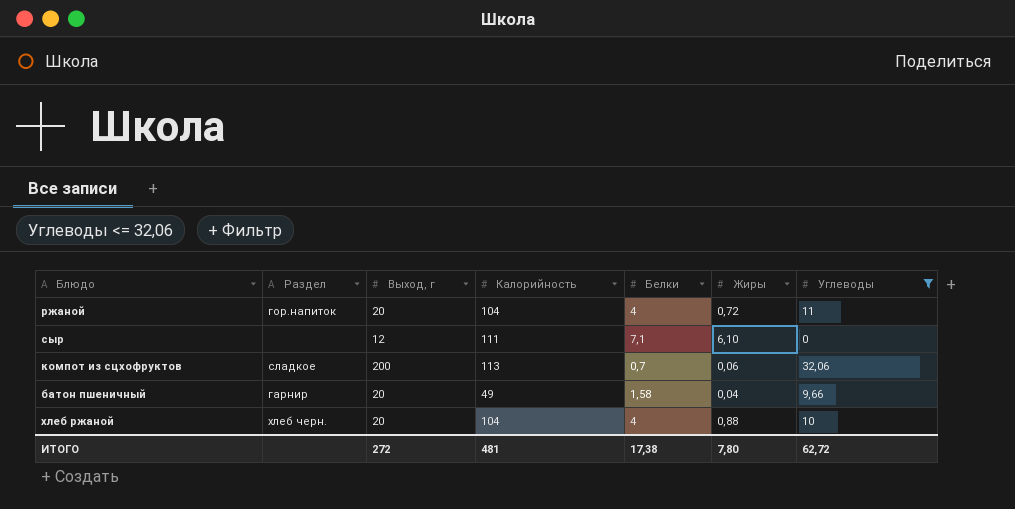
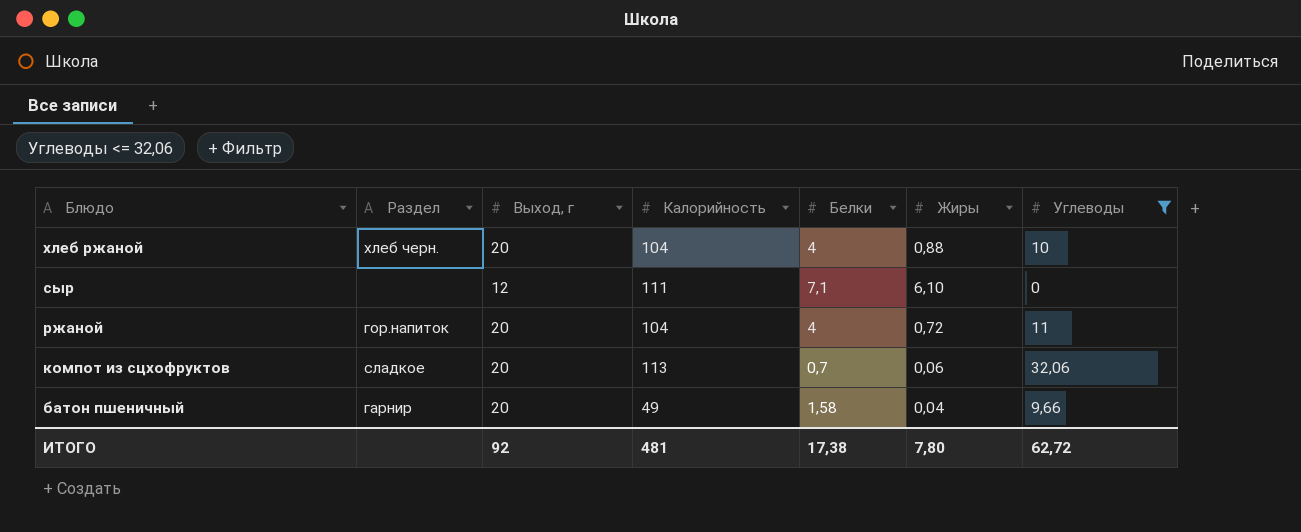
row order: none -> Блюдо descending
компот из сцхофруктов | Выход, г: 200 -> 20
ИТОГО | Выход, г: 272 -> 92

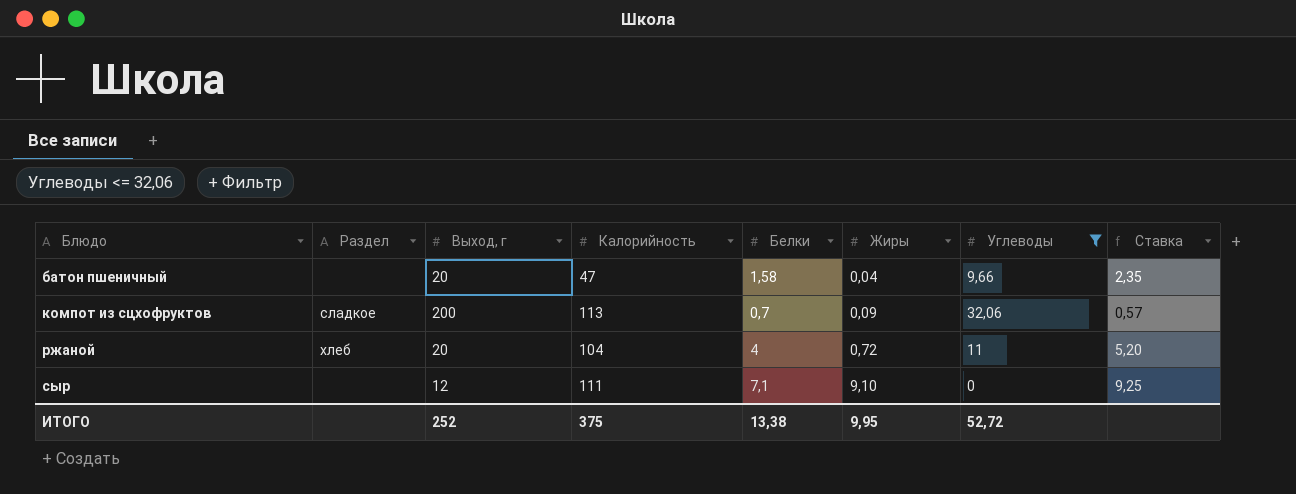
row order: Блюдо descending -> Блюдо ascending
column Ставка | formula: none -> [Калорийность] / [Выход, г]
row хлеб ржаной: хлеб черн. | 20 | 104 | 4 | 0,88 | 10 -> none
батон пшеничный | Раздел: гарнир -> none
батон пшеничный | Калорийность: 49 -> 47
компот из сцхофруктов | Выход, г: 20 -> 200
компот из сцхофруктов | Жиры: 0,06 -> 0,09
ржаной | Раздел: гор.напиток -> хлеб
сыр | Жиры: 6,10 -> 9,10
ИТОГО | Выход, г: 92 -> 252
ИТОГО | Калорийность: 481 -> 375
ИТОГО | Белки: 17,38 -> 13,38
ИТОГО | Жиры: 7,80 -> 9,95
ИТОГО | Углеводы: 62,72 -> 52,72

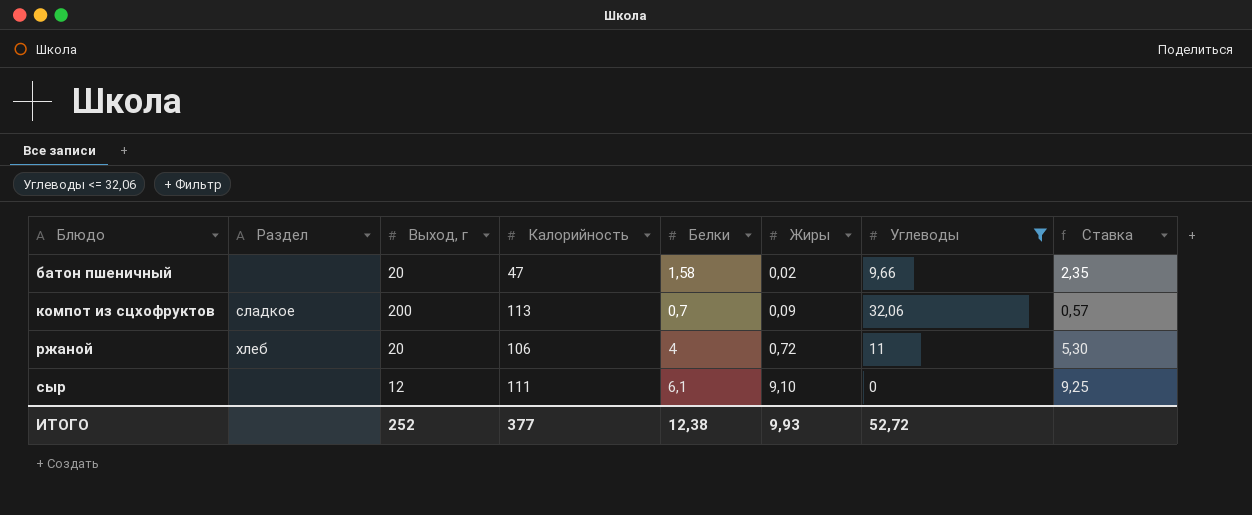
батон пшеничный | Жиры: 0,04 -> 0,02
ржаной | Калорийность: 104 -> 106
ржаной | Ставка: 5,20 -> 5,30
сыр | Белки: 7,1 -> 6,1
ИТОГО | Калорийность: 375 -> 377
ИТОГО | Белки: 13,38 -> 12,38
ИТОГО | Жиры: 9,95 -> 9,93

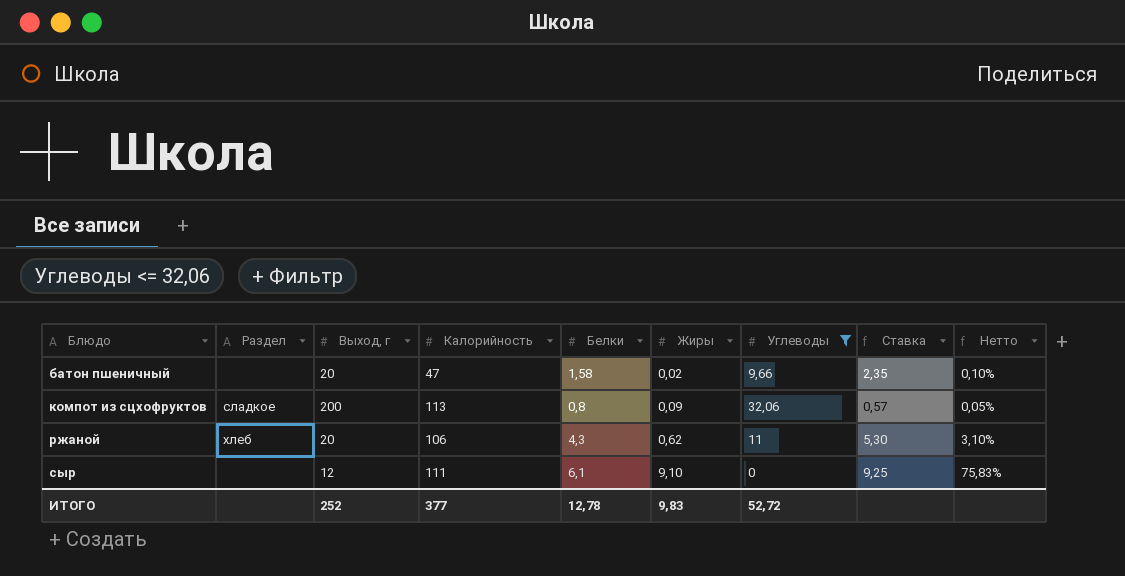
column Нетто | formula: none -> [Жиры] / [Выход, г]
компот из сцхофруктов | Белки: 0,7 -> 0,8
ржаной | Белки: 4 -> 4,3
ржаной | Жиры: 0,72 -> 0,62
ИТОГО | Белки: 12,38 -> 12,78
ИТОГО | Жиры: 9,93 -> 9,83

